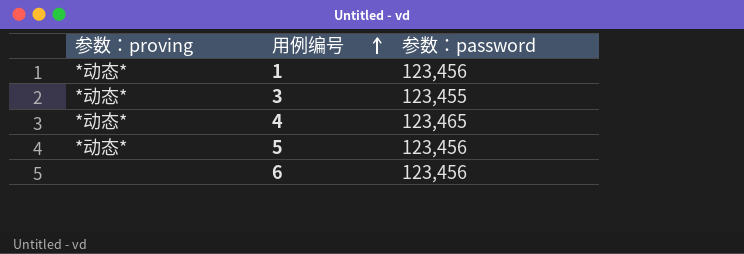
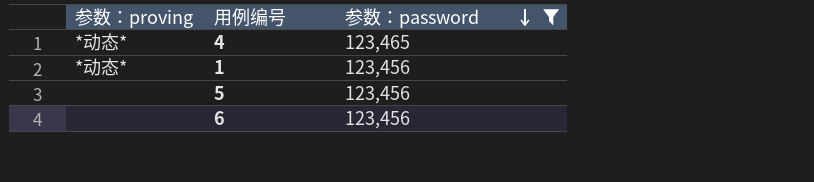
filter: none -> 参数：password != 123,455
row order: 用例编号 ascending -> 参数：password descending
5 | 参数：proving: *动态* -> none

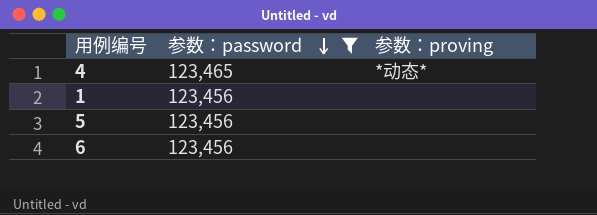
column 参数：proving | position: 1 -> 3
1 | 参数：proving: *动态* -> none

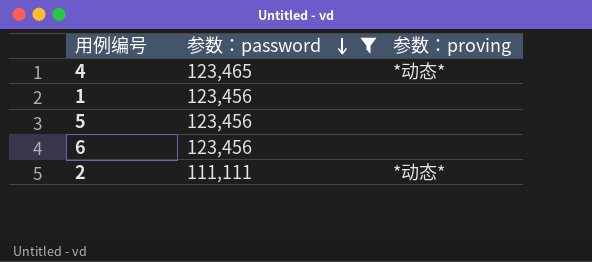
row 2: none -> 111,111 | *动态*

